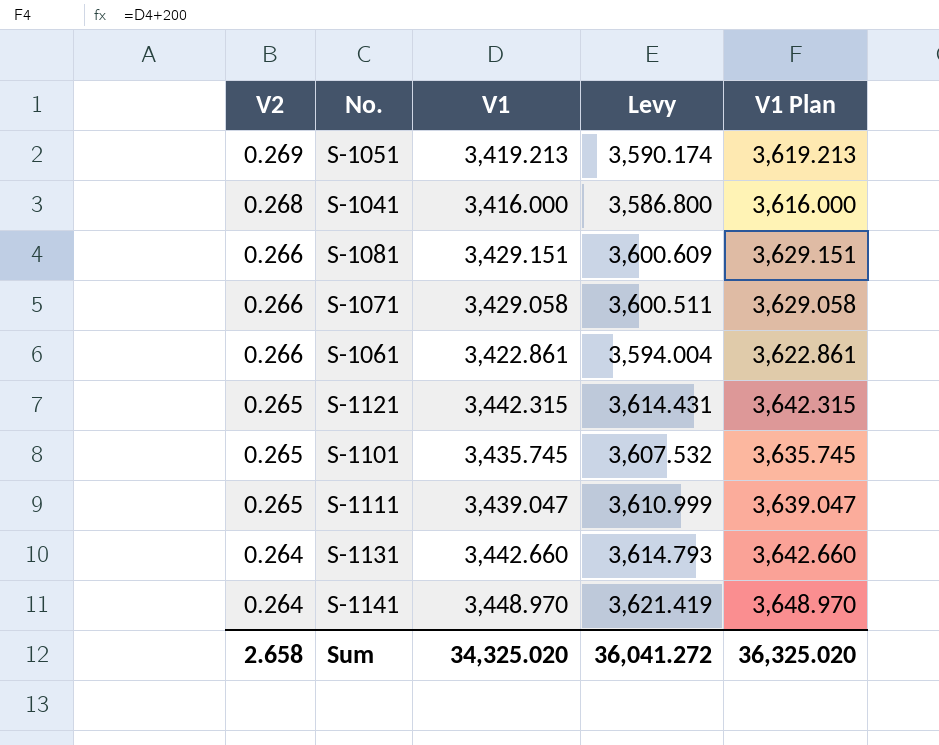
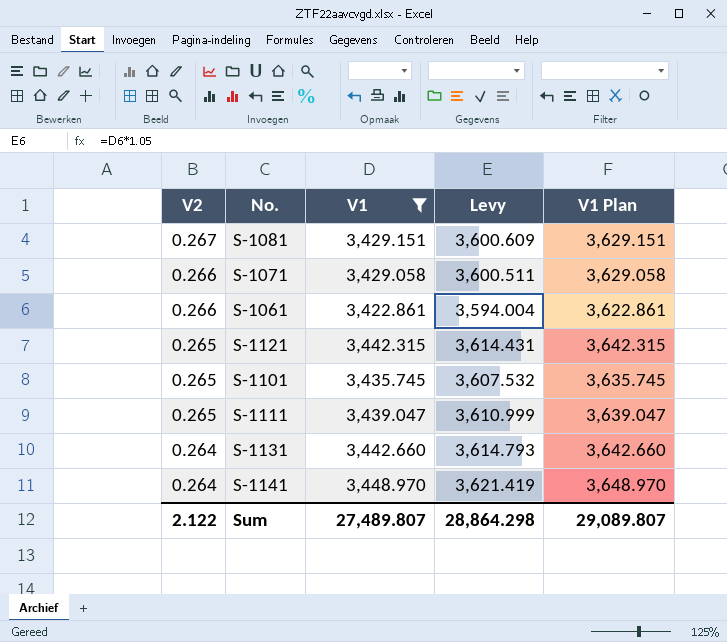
filter: none -> V1 >= 3,422.861
S-1081 | V2: 0.266 -> 0.267
Sum | V2: 2.658 -> 2.122
Sum | V1: 34,325.020 -> 27,489.807
Sum | Levy: 36,041.272 -> 28,864.298
Sum | V1 Plan: 36,325.020 -> 29,089.807

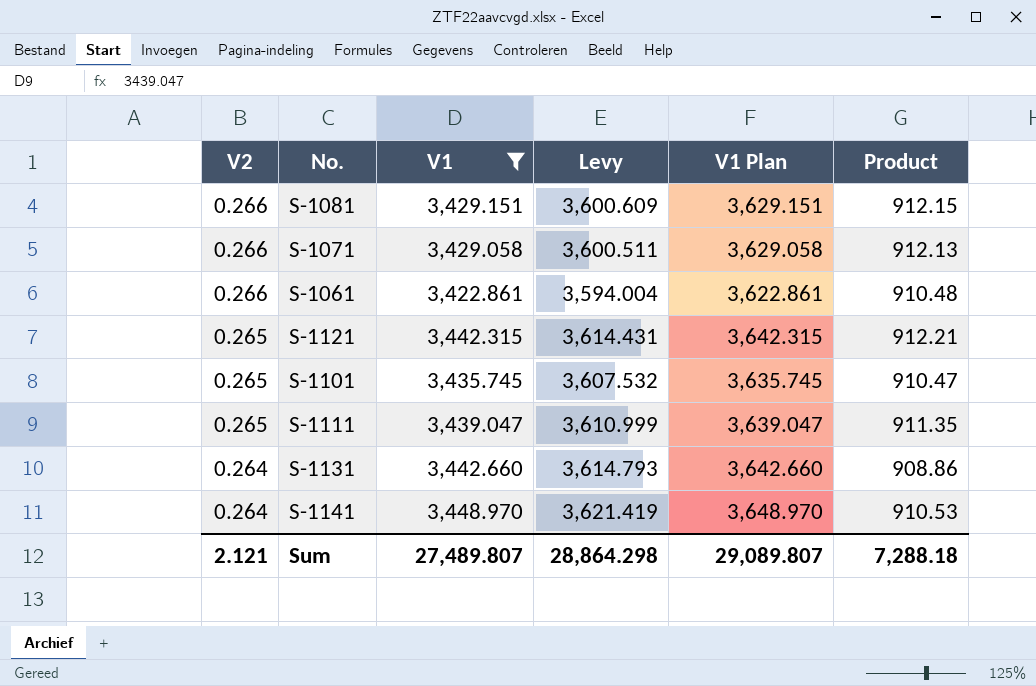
column Product | formula: none -> [V2] * [V1]
S-1081 | V2: 0.267 -> 0.266
Sum | V2: 2.122 -> 2.121

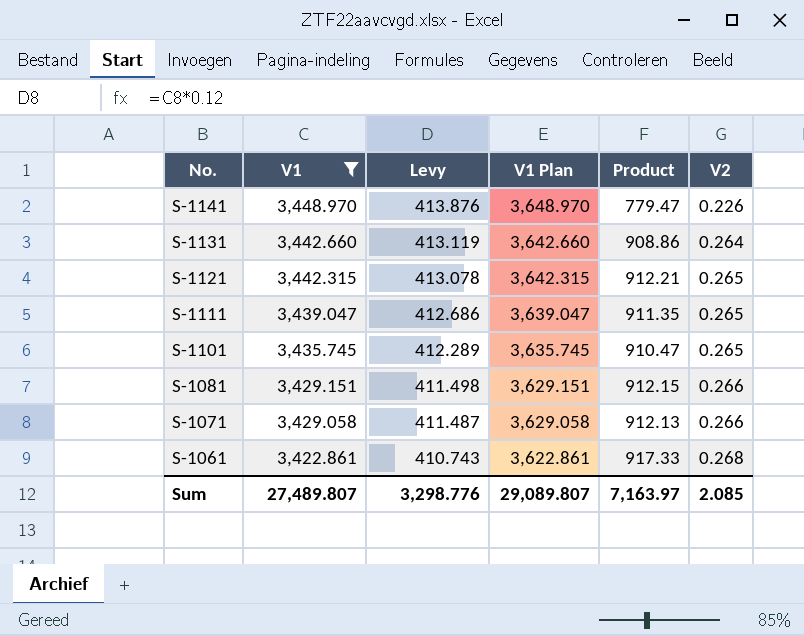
row order: V2 descending -> No. descending
column Levy | formula: [V1] * 1.05 -> [V1] * 0.12
column V2 | position: 1 -> 6
S-1141 | Product: 910.53 -> 779.47
S-1141 | V2: 0.264 -> 0.226
S-1061 | Product: 910.48 -> 917.33
S-1061 | V2: 0.266 -> 0.268
Sum | Levy: 28,864.298 -> 3,298.776
Sum | Product: 7,288.18 -> 7,163.97
Sum | V2: 2.121 -> 2.085

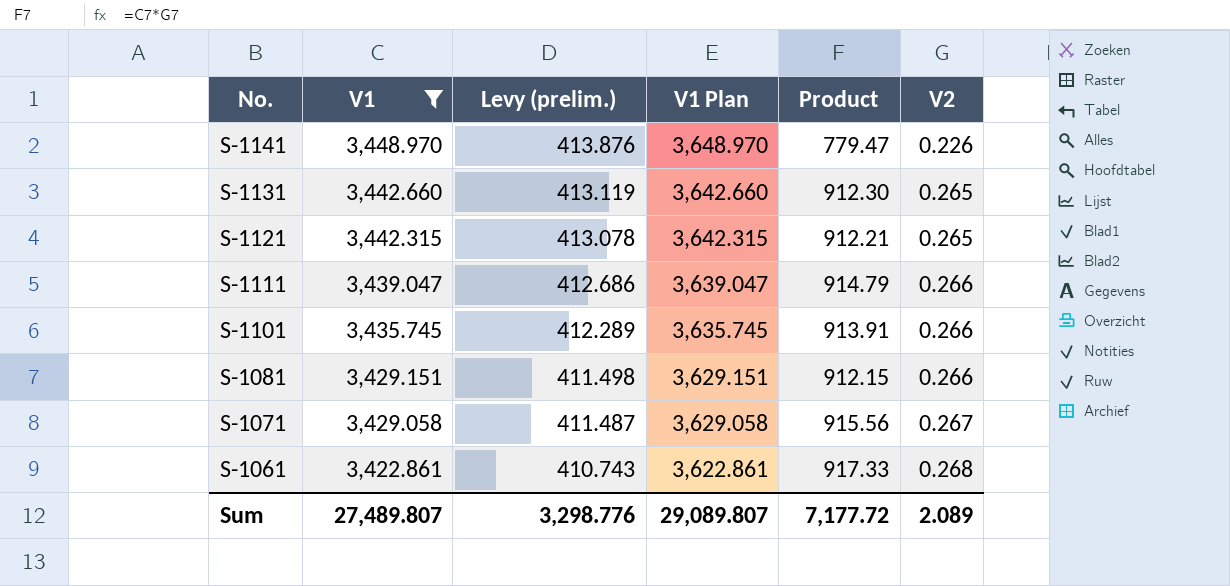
column name: Levy -> Levy (prelim.)
S-1131 | Product: 908.86 -> 912.30
S-1131 | V2: 0.264 -> 0.265
S-1111 | Product: 911.35 -> 914.79
S-1111 | V2: 0.265 -> 0.266
S-1101 | Product: 910.47 -> 913.91
S-1101 | V2: 0.265 -> 0.266
S-1071 | Product: 912.13 -> 915.56
S-1071 | V2: 0.266 -> 0.267
Sum | Product: 7,163.97 -> 7,177.72
Sum | V2: 2.085 -> 2.089

